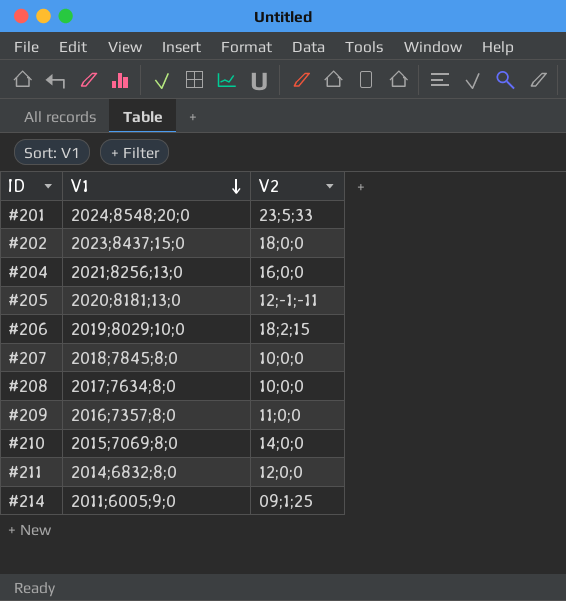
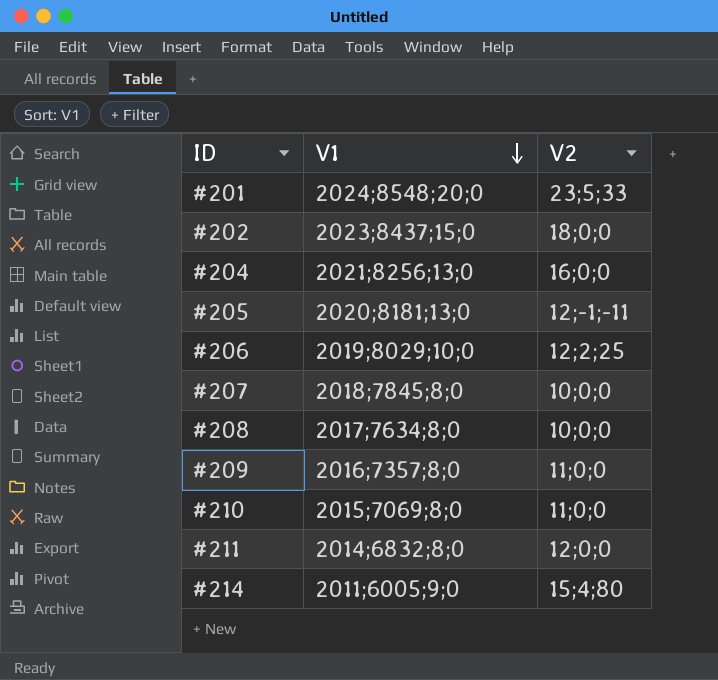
#206 | V2: 18;2;15 -> 12;2;25
#210 | V2: 14;0;0 -> 11;0;0
#214 | V2: 09;1;25 -> 15;4;80

